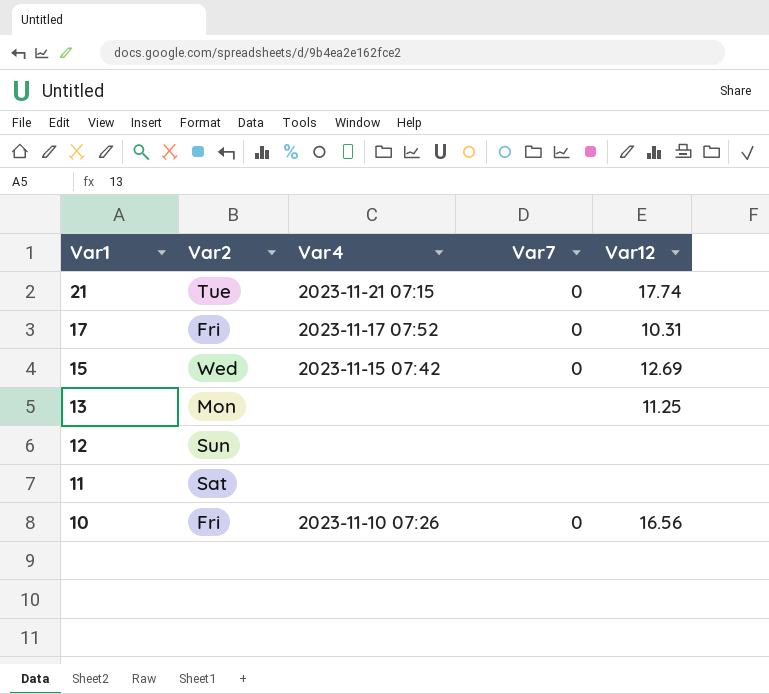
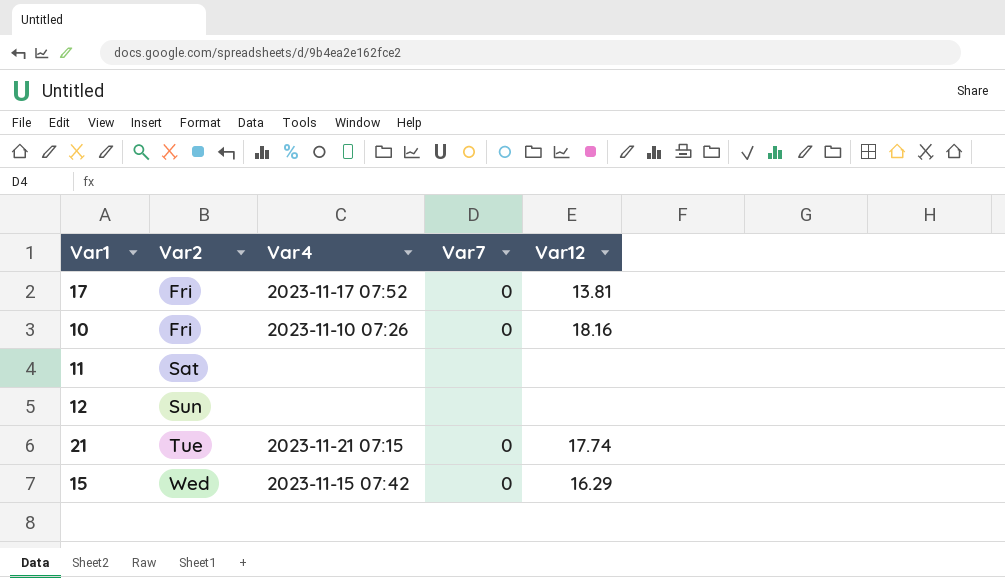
row order: Var1 descending -> Var2 ascending
row 13: Mon | none | none | 11.25 -> none
17 | Var12: 10.31 -> 13.81
10 | Var12: 16.56 -> 18.16
15 | Var12: 12.69 -> 16.29

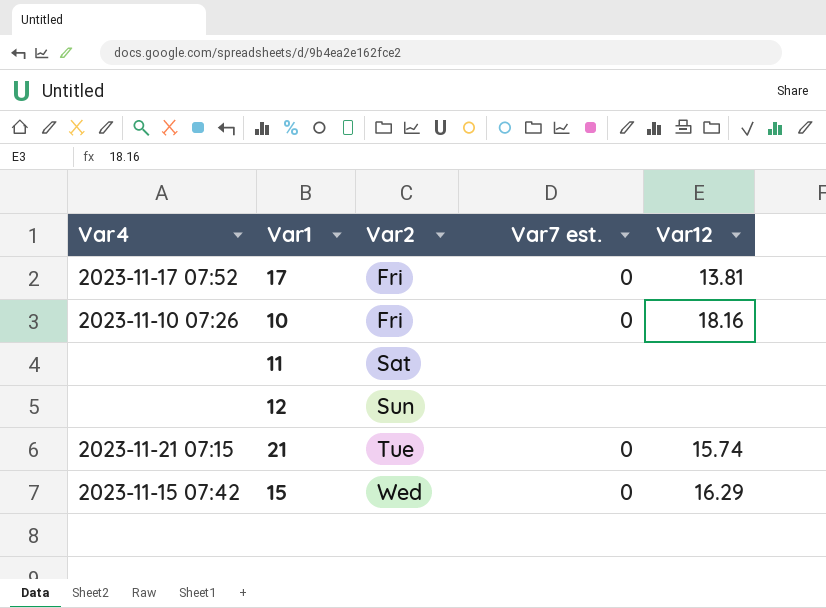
column Var4 | position: 3 -> 1
column name: Var7 -> Var7 est.
21 | Var12: 17.74 -> 15.74

